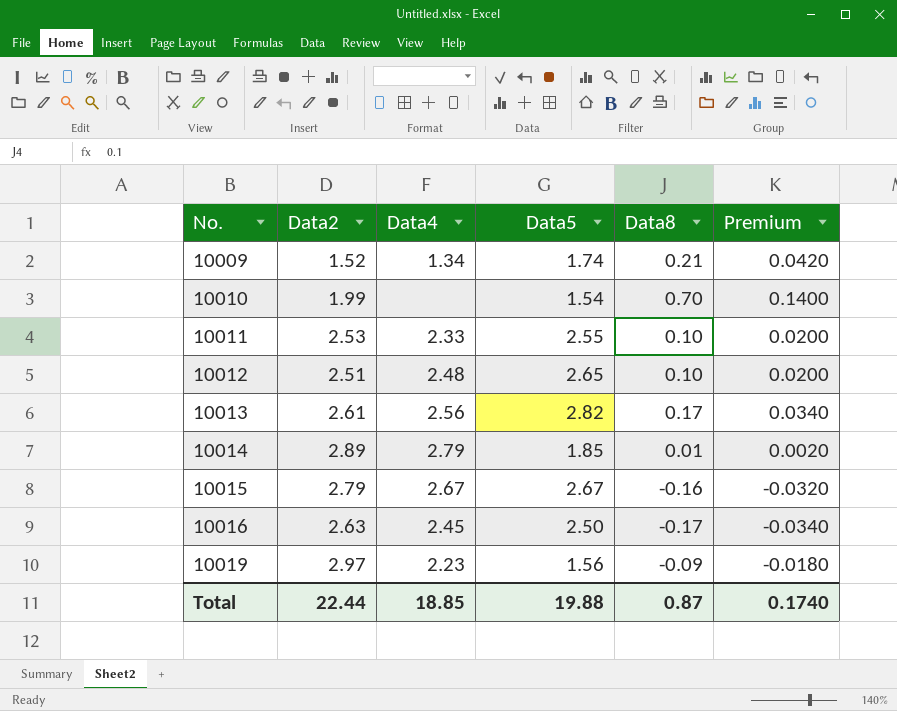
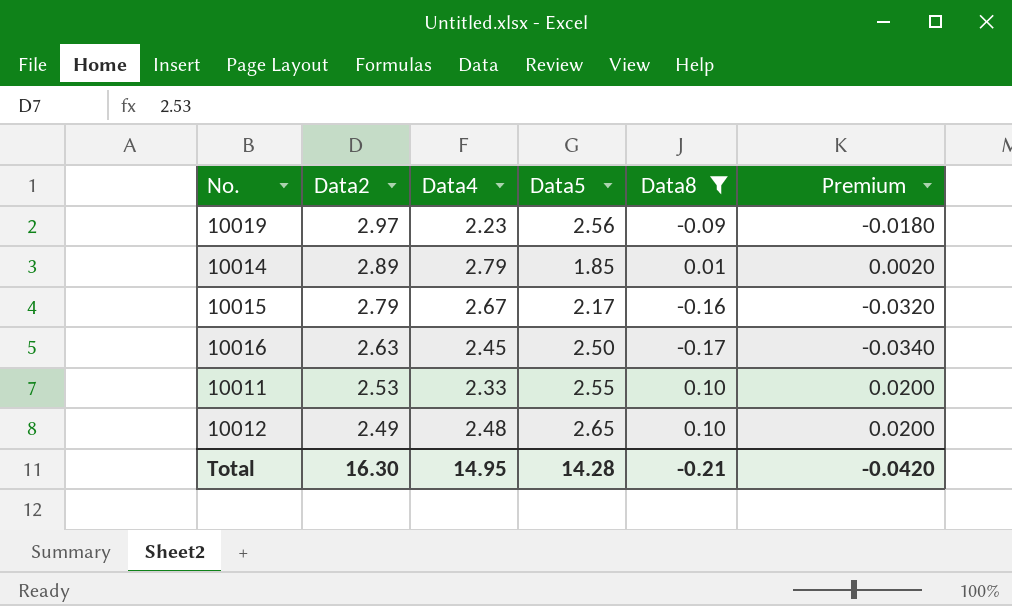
filter: none -> Data8 <= 0.10
row order: No. ascending -> Data2 descending
10019 | Data5: 1.56 -> 2.56
10015 | Data5: 2.67 -> 2.17
10012 | Data2: 2.51 -> 2.49
Total | Data2: 22.44 -> 16.30
Total | Data4: 18.85 -> 14.95
Total | Data5: 19.88 -> 14.28
Total | Data8: 0.87 -> -0.21
Total | Premium: 0.1740 -> -0.0420

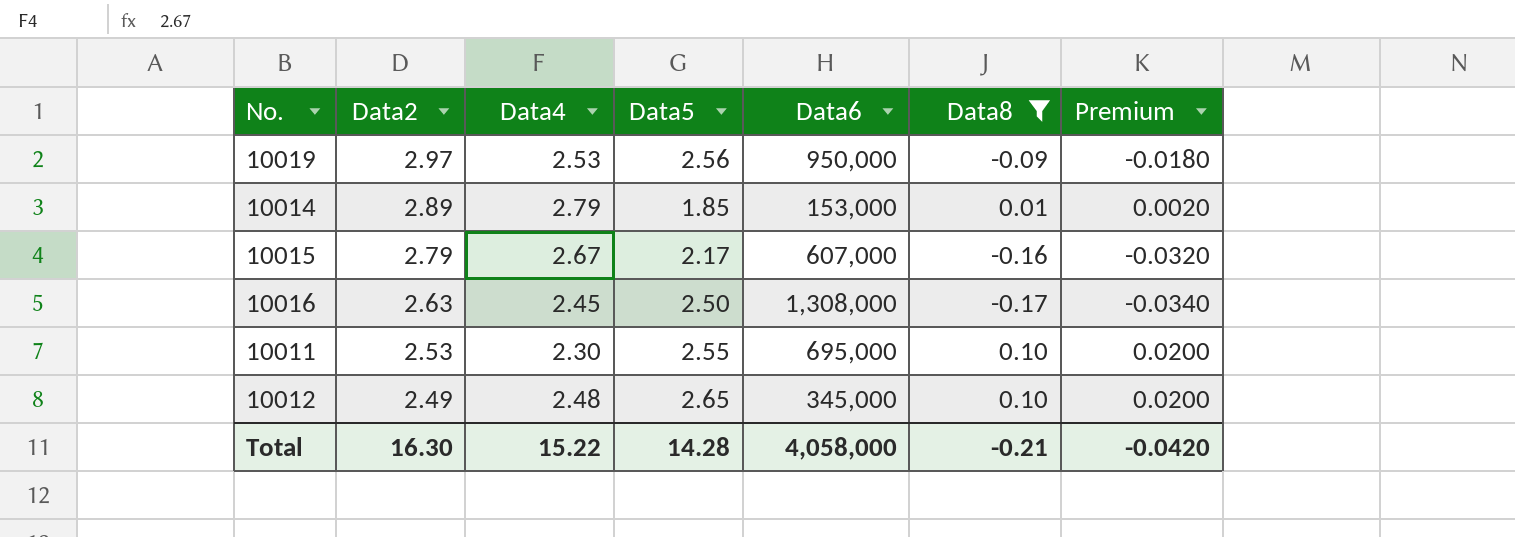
column Data6 | position: none -> 5
10019 | Data4: 2.23 -> 2.53
10011 | Data4: 2.33 -> 2.30
Total | Data4: 14.95 -> 15.22

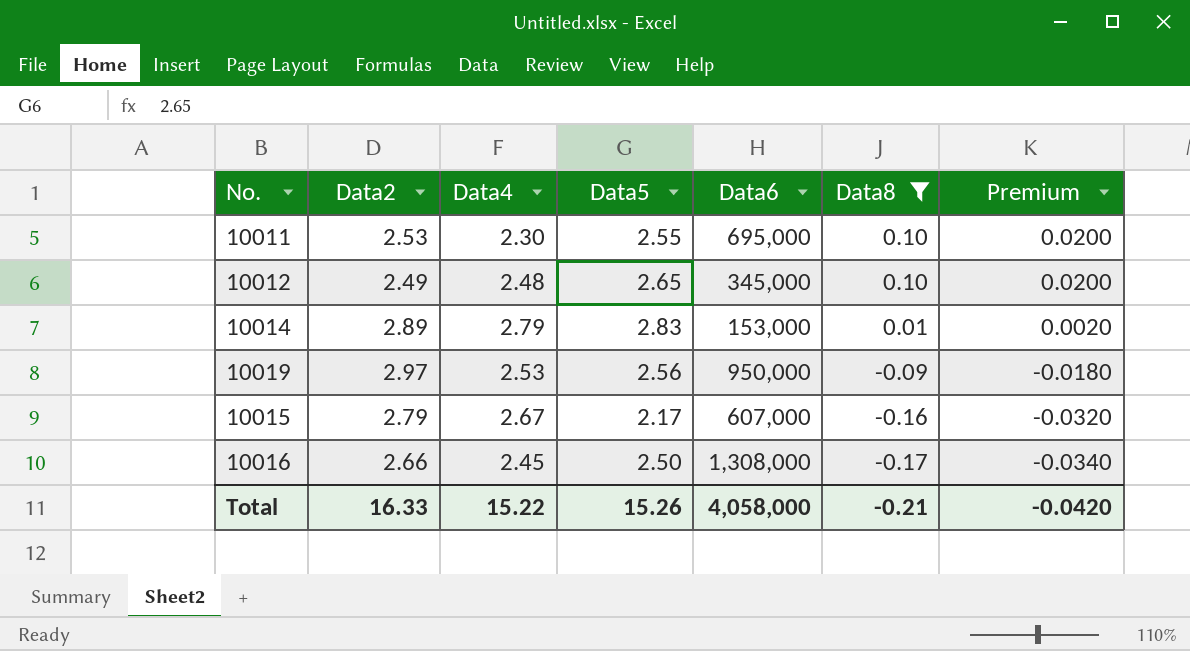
row order: Data2 descending -> Data8 descending
10014 | Data5: 1.85 -> 2.83
10016 | Data2: 2.63 -> 2.66
Total | Data2: 16.30 -> 16.33
Total | Data5: 14.28 -> 15.26

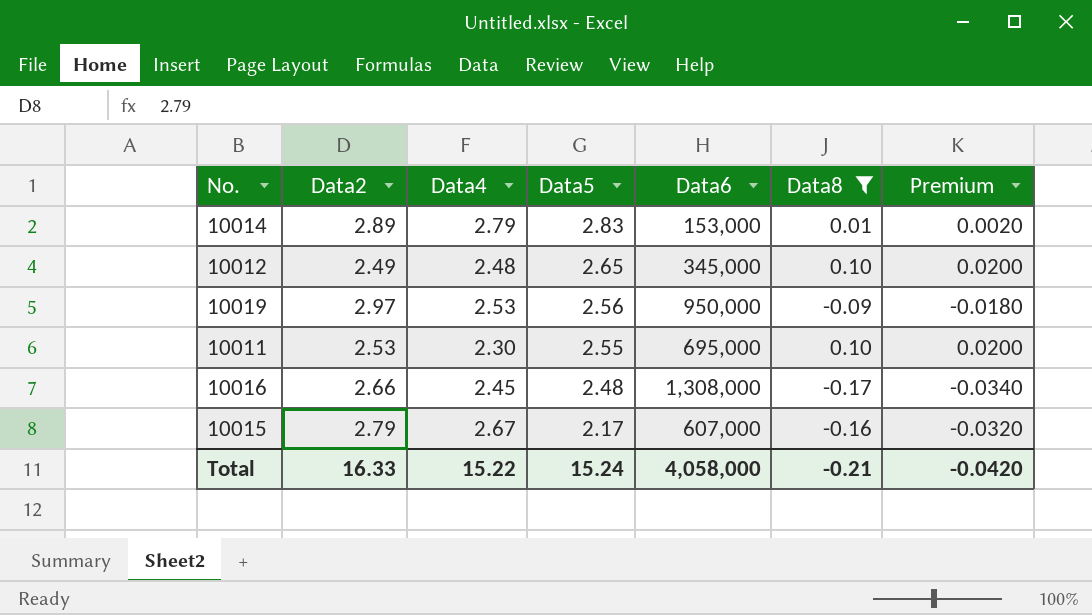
row order: Data8 descending -> Data5 descending
10016 | Data5: 2.50 -> 2.48
Total | Data5: 15.26 -> 15.24

